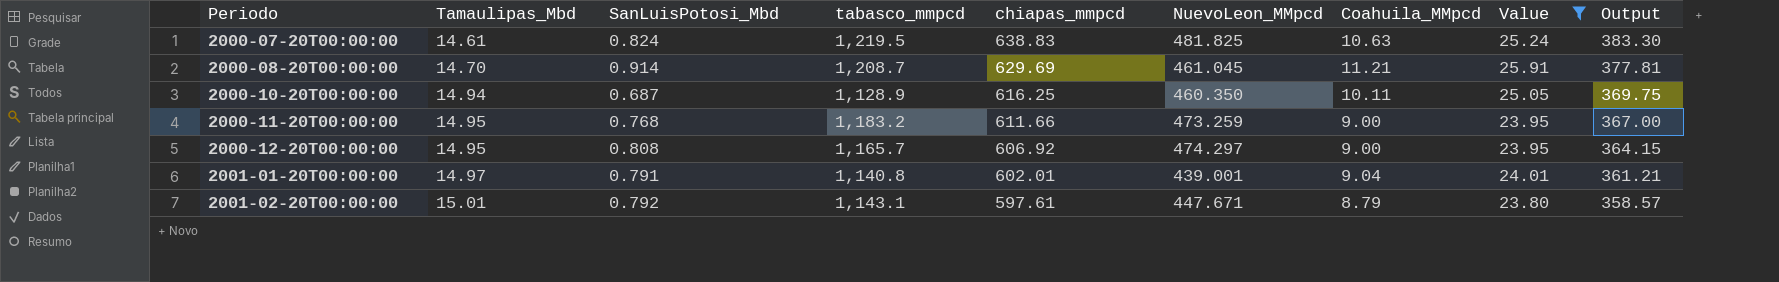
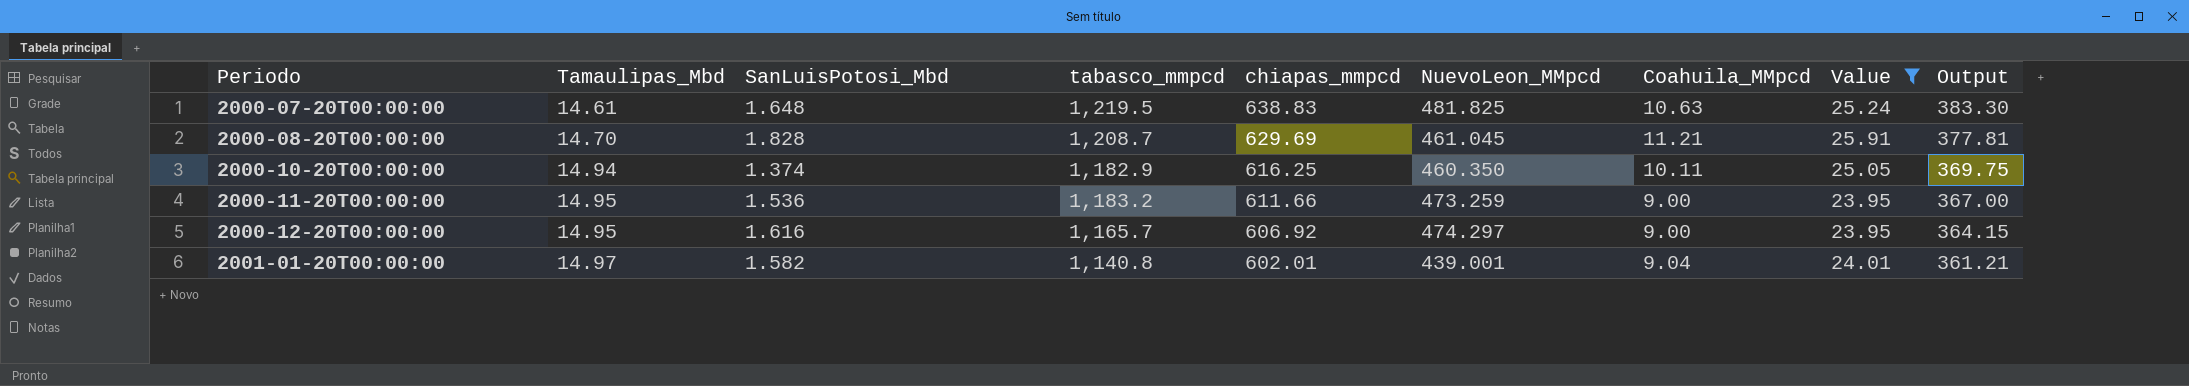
row 2001-02-20T00:00:00: 15.01 | 0.792 | 1,143.1 | 597.61 | 447.671 | 8.79 | 23.80 | 358.57 -> none
2000-07-20T00:00:00 | SanLuisPotosi_Mbd: 0.824 -> 1.648
2000-08-20T00:00:00 | SanLuisPotosi_Mbd: 0.914 -> 1.828
2000-10-20T00:00:00 | SanLuisPotosi_Mbd: 0.687 -> 1.374
2000-10-20T00:00:00 | tabasco_mmpcd: 1,128.9 -> 1,182.9
2000-11-20T00:00:00 | SanLuisPotosi_Mbd: 0.768 -> 1.536
2000-12-20T00:00:00 | SanLuisPotosi_Mbd: 0.808 -> 1.616
2001-01-20T00:00:00 | SanLuisPotosi_Mbd: 0.791 -> 1.582

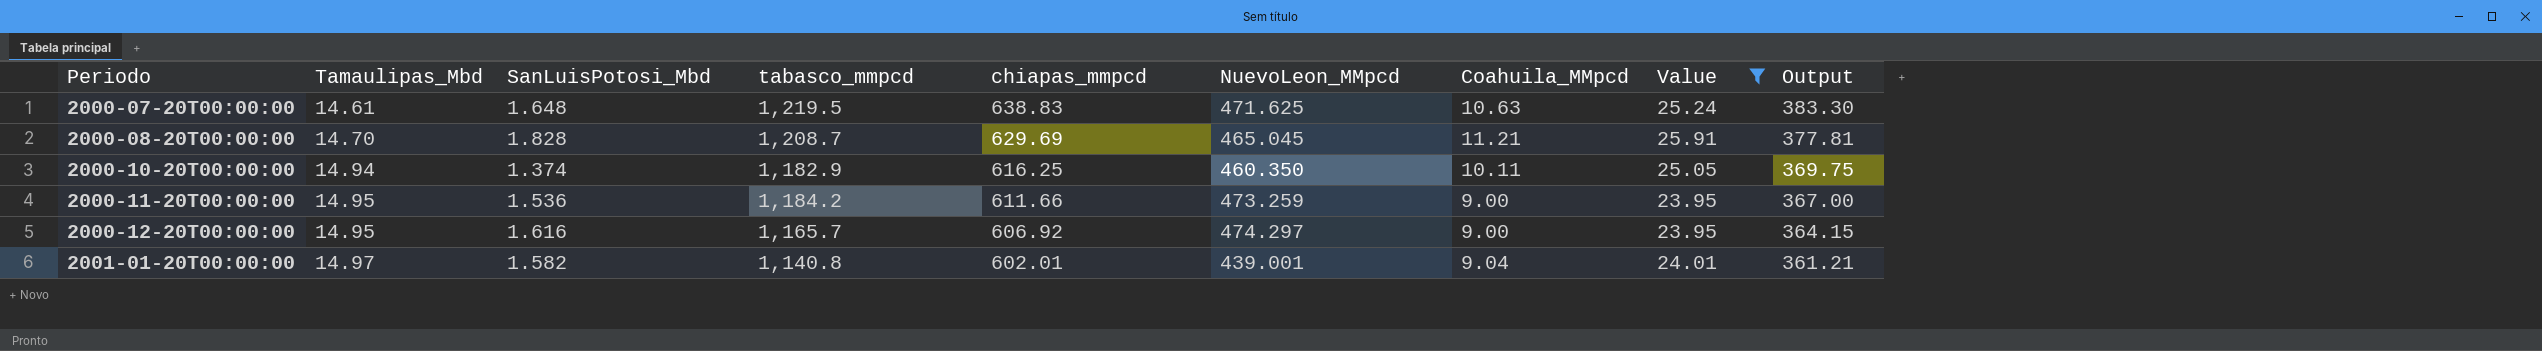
2000-07-20T00:00:00 | NuevoLeon_MMpcd: 481.825 -> 471.625
2000-08-20T00:00:00 | NuevoLeon_MMpcd: 461.045 -> 465.045
2000-11-20T00:00:00 | tabasco_mmpcd: 1,183.2 -> 1,184.2

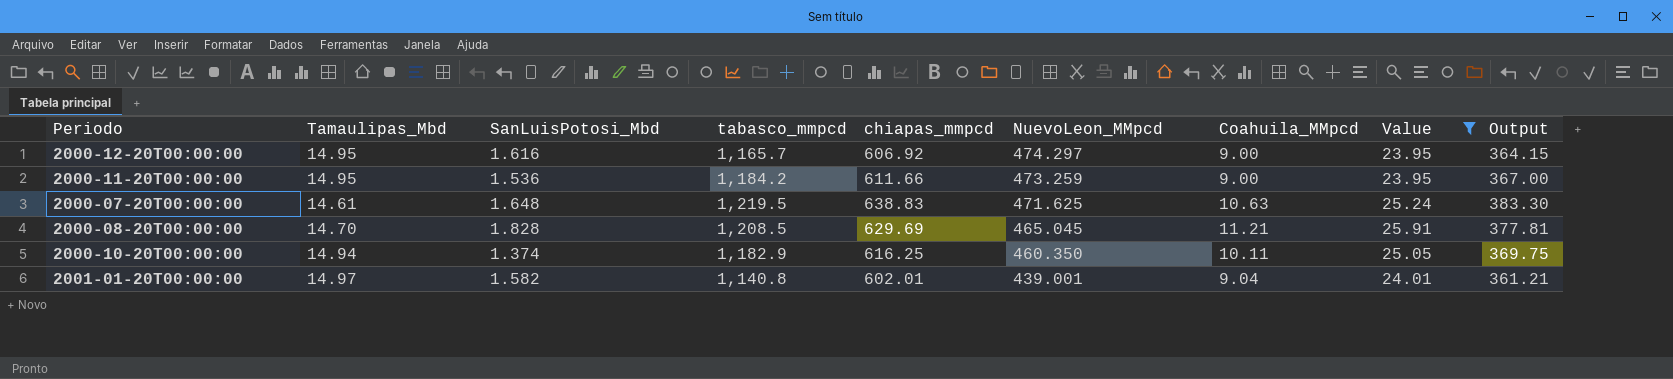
row order: Periodo ascending -> NuevoLeon_MMpcd descending
2000-08-20T00:00:00 | tabasco_mmpcd: 1,208.7 -> 1,208.5

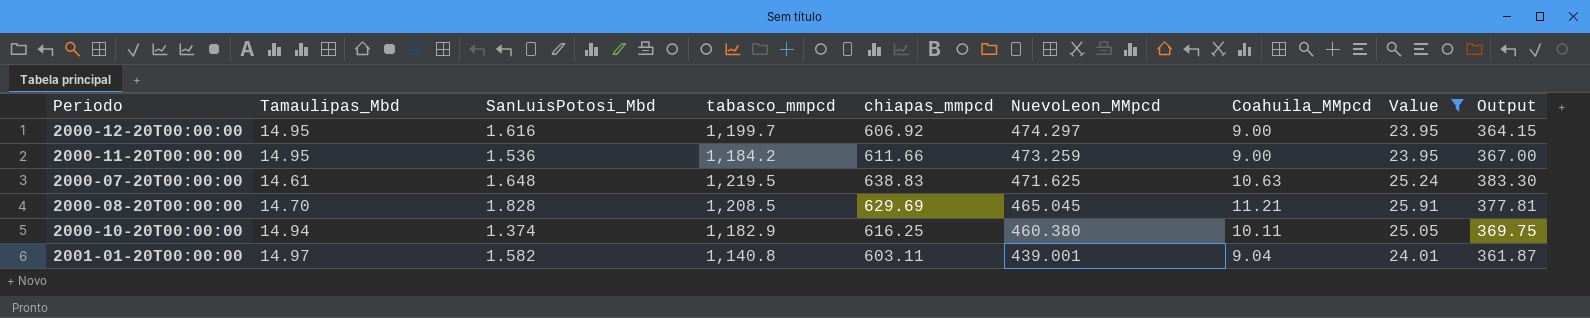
2000-12-20T00:00:00 | tabasco_mmpcd: 1,165.7 -> 1,199.7
2000-10-20T00:00:00 | NuevoLeon_MMpcd: 460.350 -> 460.380
2001-01-20T00:00:00 | chiapas_mmpcd: 602.01 -> 603.11
2001-01-20T00:00:00 | Output: 361.21 -> 361.87

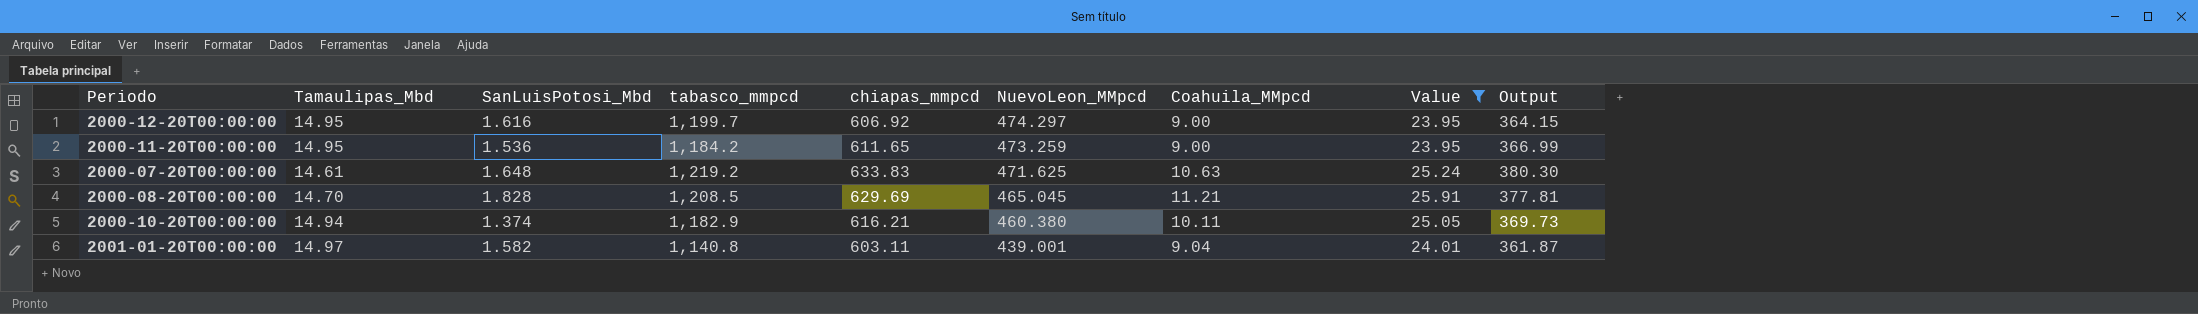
2000-11-20T00:00:00 | chiapas_mmpcd: 611.66 -> 611.65
2000-11-20T00:00:00 | Output: 367.00 -> 366.99
2000-07-20T00:00:00 | tabasco_mmpcd: 1,219.5 -> 1,219.2
2000-07-20T00:00:00 | chiapas_mmpcd: 638.83 -> 633.83
2000-07-20T00:00:00 | Output: 383.30 -> 380.30
2000-10-20T00:00:00 | chiapas_mmpcd: 616.25 -> 616.21
2000-10-20T00:00:00 | Output: 369.75 -> 369.73

